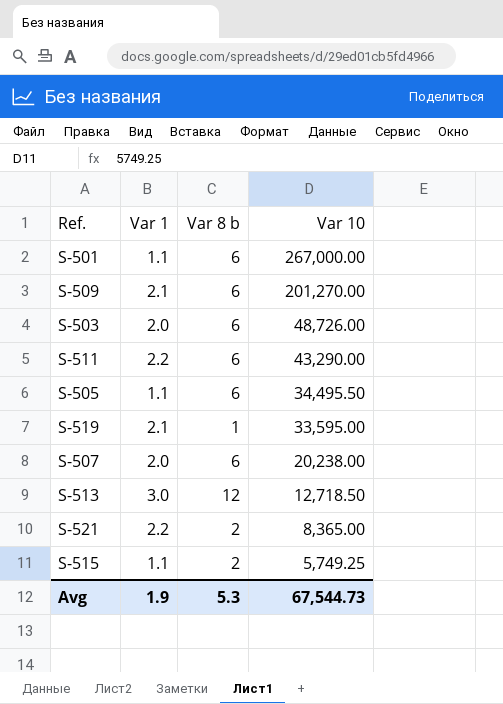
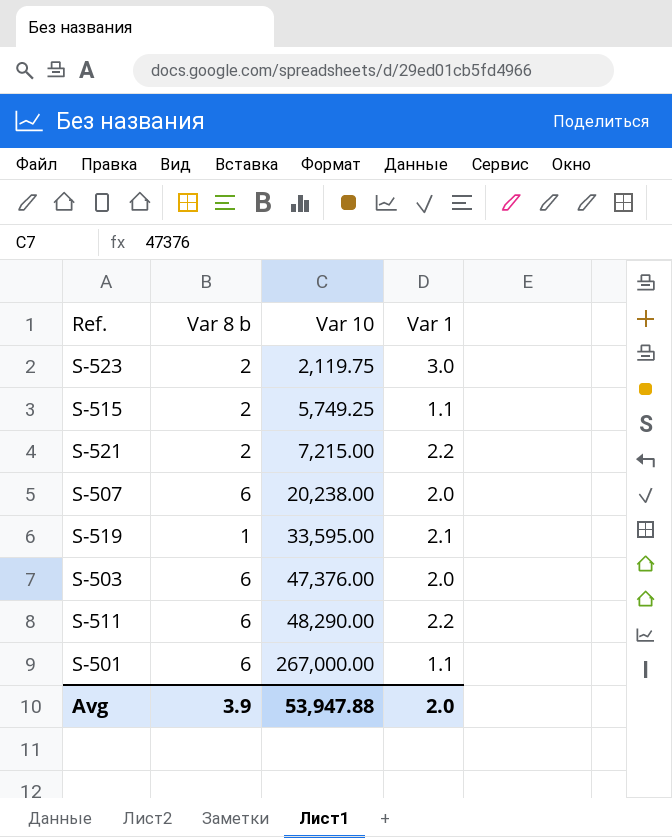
row order: Var 10 descending -> Var 10 ascending
column Var 1 | position: 2 -> 4
row S-509: 2.1 | 6 | 201,270.00 -> none
row S-505: 1.1 | 6 | 34,495.50 -> none
row S-513: 3.0 | 12 | 12,718.50 -> none
row S-523: none -> 2 | 2,119.75 | 3.0
S-521 | Var 10: 8,365.00 -> 7,215.00
S-503 | Var 10: 48,726.00 -> 47,376.00
S-511 | Var 10: 43,290.00 -> 48,290.00
Avg | Var 8 b: 5.3 -> 3.9
Avg | Var 10: 67,544.73 -> 53,947.88
Avg | Var 1: 1.9 -> 2.0

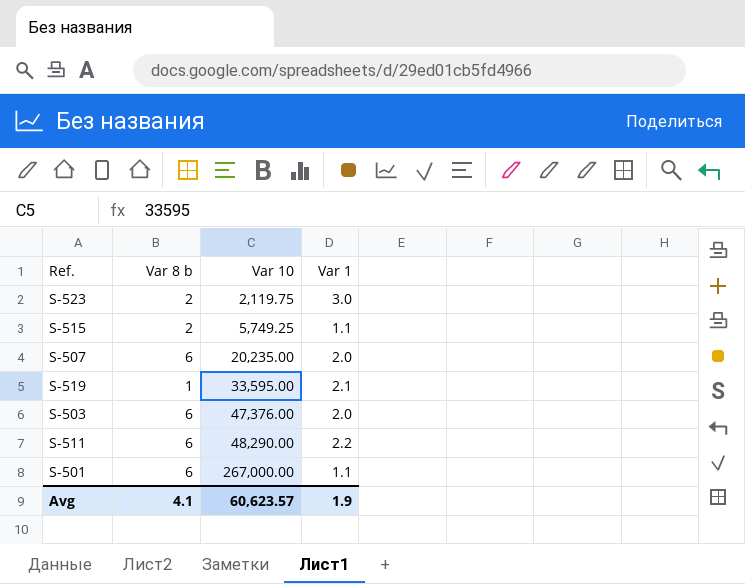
row S-521: 2 | 7,215.00 | 2.2 -> none
S-507 | Var 10: 20,238.00 -> 20,235.00
Avg | Var 8 b: 3.9 -> 4.1
Avg | Var 10: 53,947.88 -> 60,623.57
Avg | Var 1: 2.0 -> 1.9

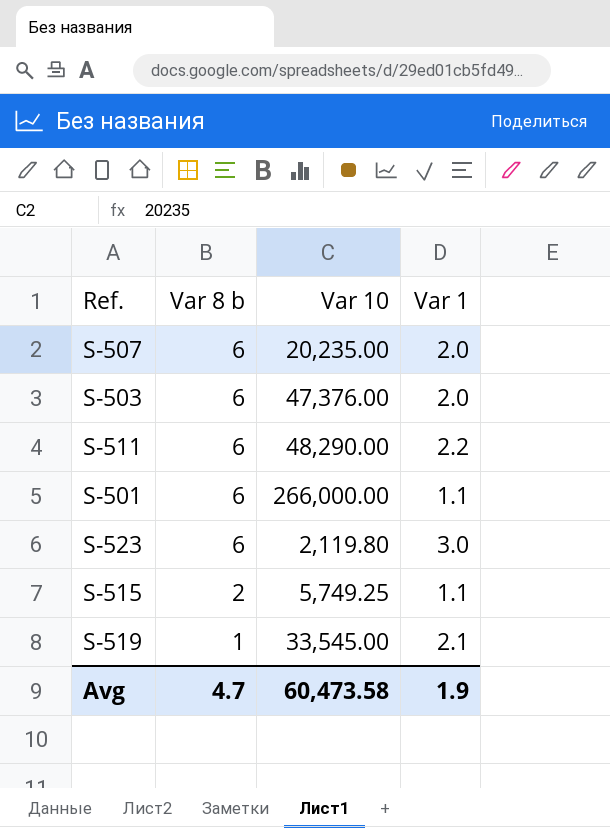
row order: Var 10 ascending -> Var 8 b descending
S-501 | Var 10: 267,000.00 -> 266,000.00
S-523 | Var 8 b: 2 -> 6
S-523 | Var 10: 2,119.75 -> 2,119.80
S-519 | Var 10: 33,595.00 -> 33,545.00
Avg | Var 8 b: 4.1 -> 4.7
Avg | Var 10: 60,623.57 -> 60,473.58

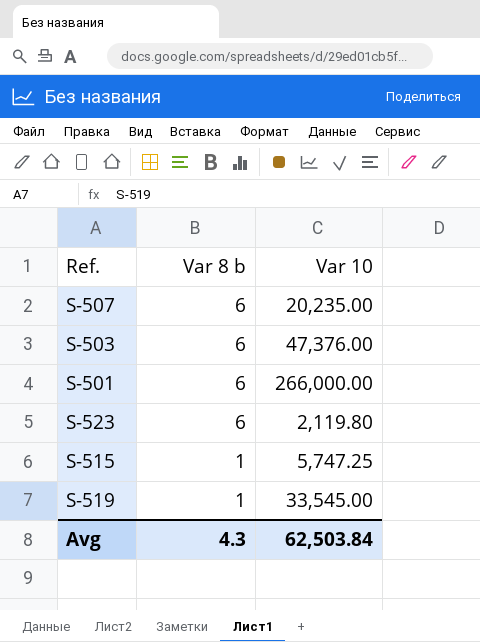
column Var 1 | position: 4 -> none
row S-511: 6 | 48,290.00 | 2.2 -> none
S-515 | Var 8 b: 2 -> 1
S-515 | Var 10: 5,749.25 -> 5,747.25
Avg | Var 8 b: 4.7 -> 4.3
Avg | Var 10: 60,473.58 -> 62,503.84

